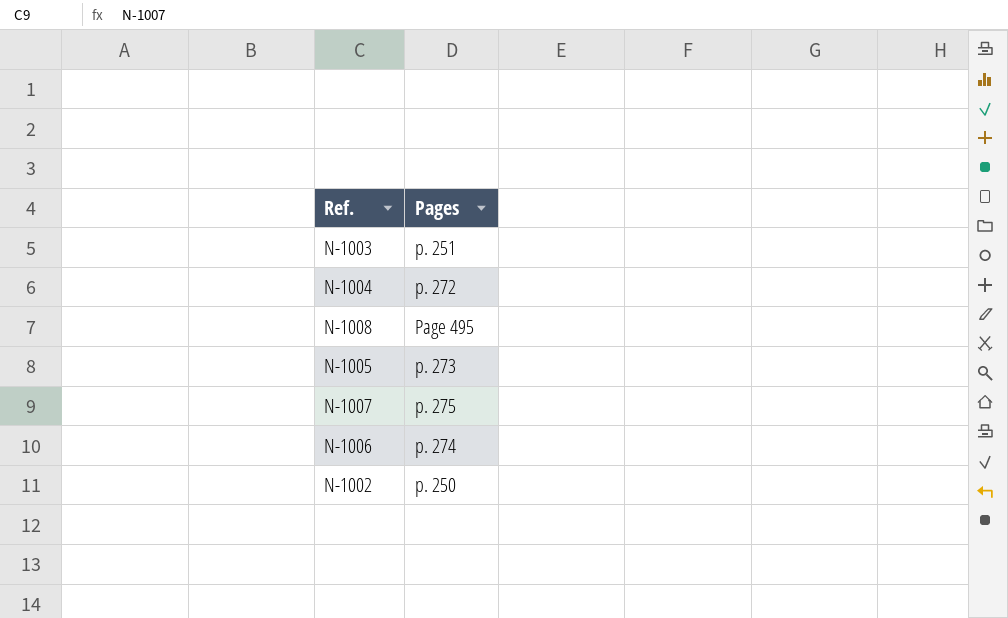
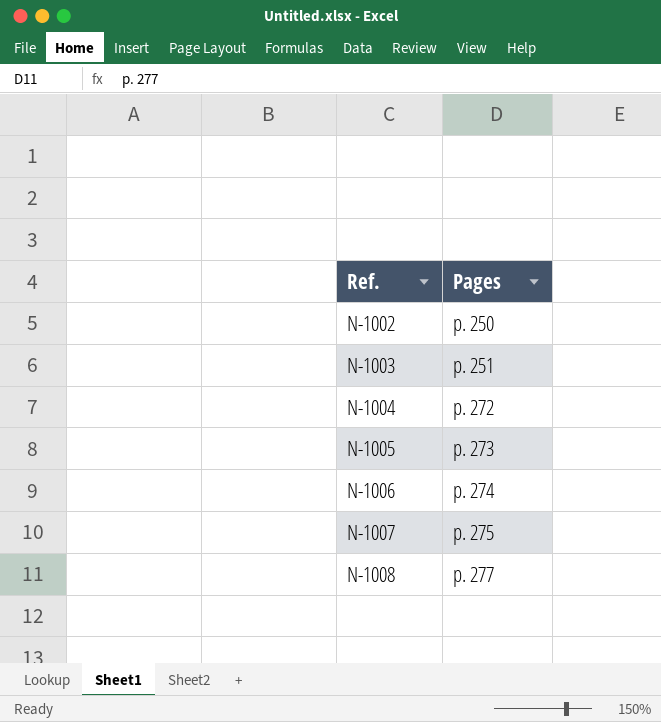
row order: none -> Ref. ascending
N-1008 | Pages: Page 495 -> p. 277

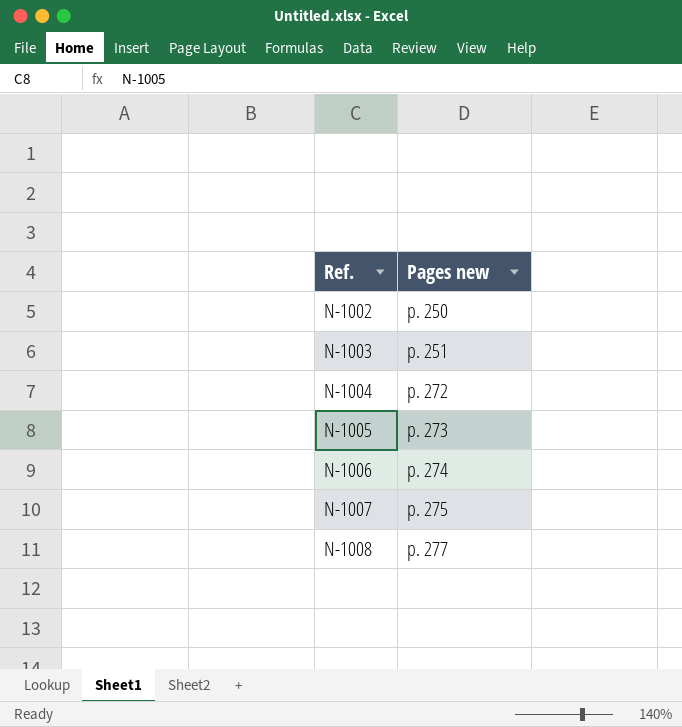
column name: Pages -> Pages new

